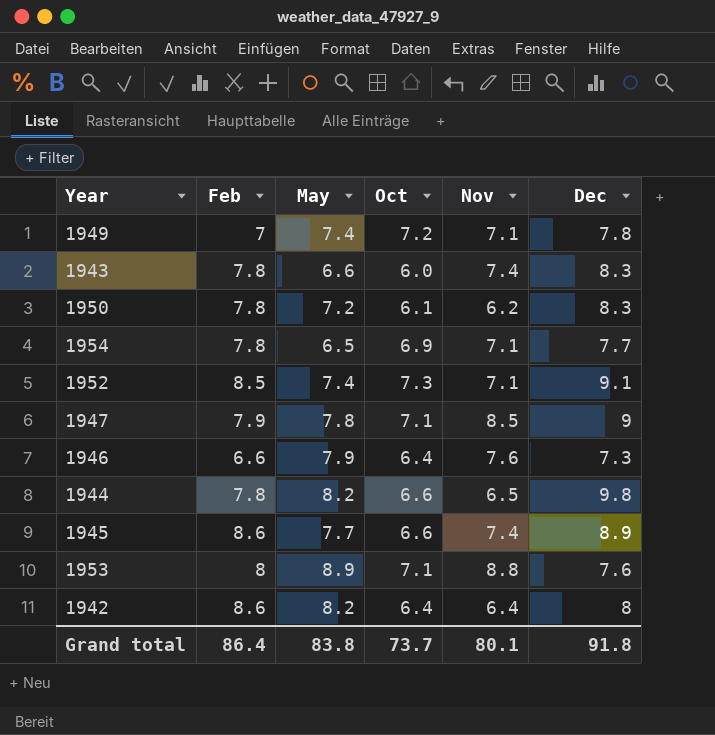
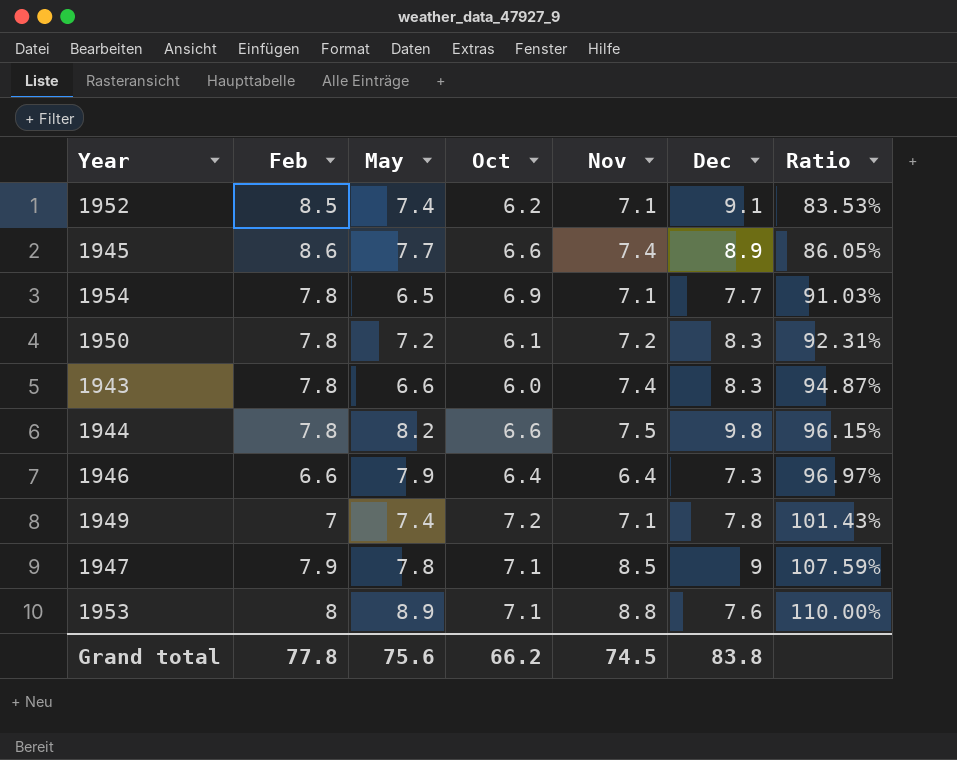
row order: none -> Ratio ascending
column Ratio | formula: none -> [Nov] / [Feb]
row 1942: 8.6 | 8.2 | 6.4 | 6.4 | 8 -> none
1952 | Oct: 7.3 -> 6.2
1950 | Nov: 6.2 -> 7.2
1944 | Nov: 6.5 -> 7.5
1946 | Nov: 7.6 -> 6.4
Grand total | Feb: 86.4 -> 77.8
Grand total | May: 83.8 -> 75.6
Grand total | Oct: 73.7 -> 66.2
Grand total | Nov: 80.1 -> 74.5
Grand total | Dec: 91.8 -> 83.8

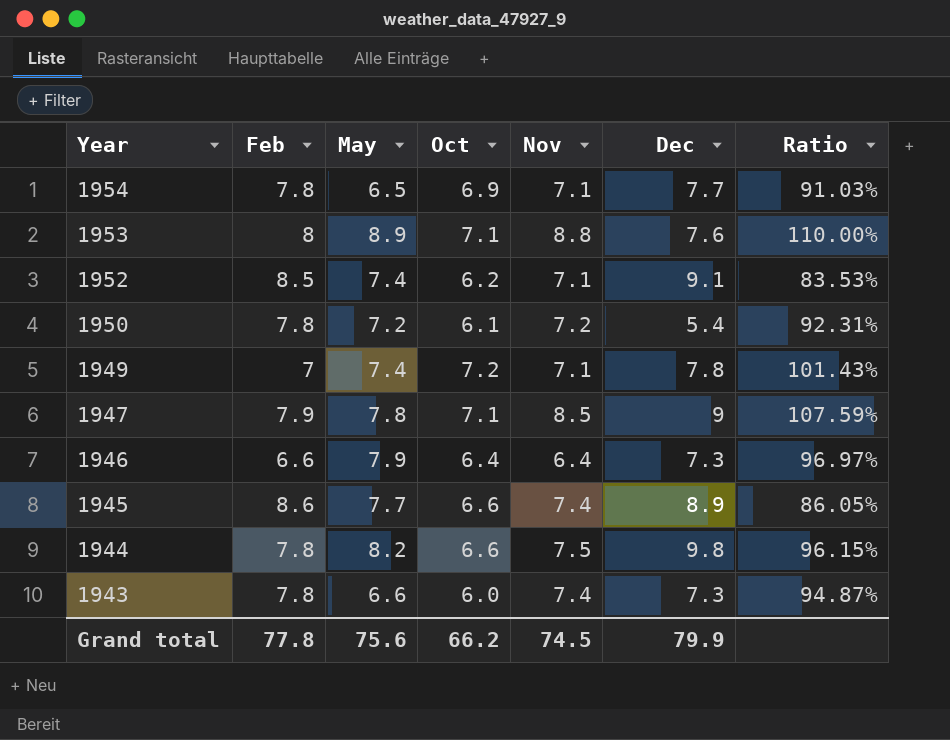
row order: Ratio ascending -> Year descending
1950 | Dec: 8.3 -> 5.4
1943 | Dec: 8.3 -> 7.3
Grand total | Dec: 83.8 -> 79.9

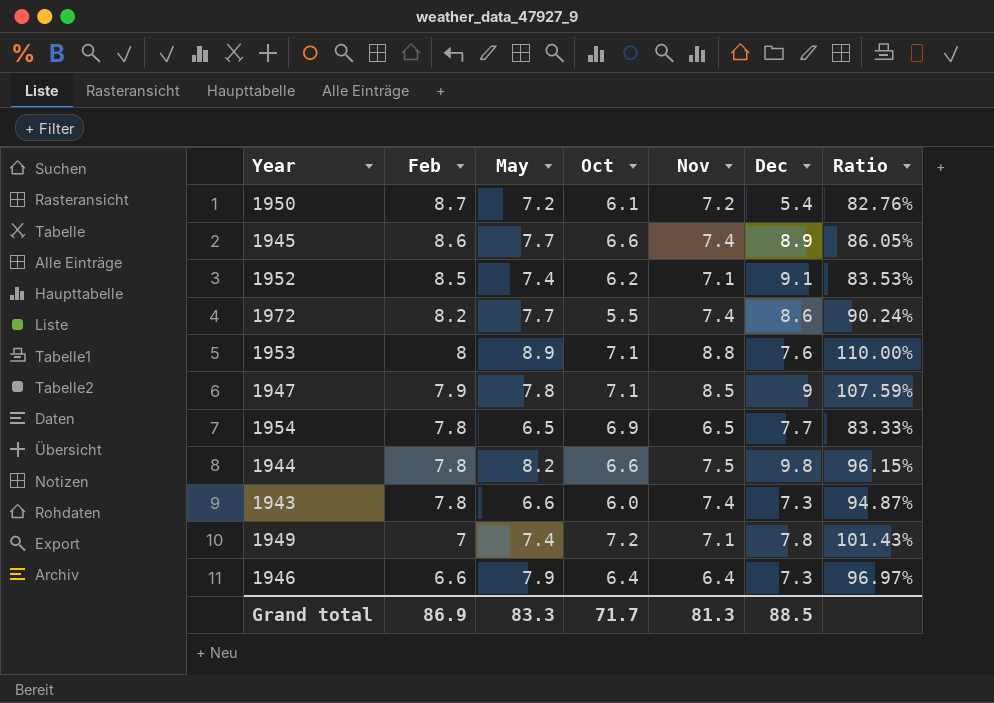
row order: Year descending -> Feb descending
1950 | Feb: 7.8 -> 8.7
1950 | Ratio: 92.31% -> 82.76%
row 1972: none -> 8.2 | 7.7 | 5.5 | 7.4 | 8.6 | 90.24%
1954 | Nov: 7.1 -> 6.5
1954 | Ratio: 91.03% -> 83.33%
Grand total | Feb: 77.8 -> 86.9
Grand total | May: 75.6 -> 83.3
Grand total | Oct: 66.2 -> 71.7
Grand total | Nov: 74.5 -> 81.3
Grand total | Dec: 79.9 -> 88.5

